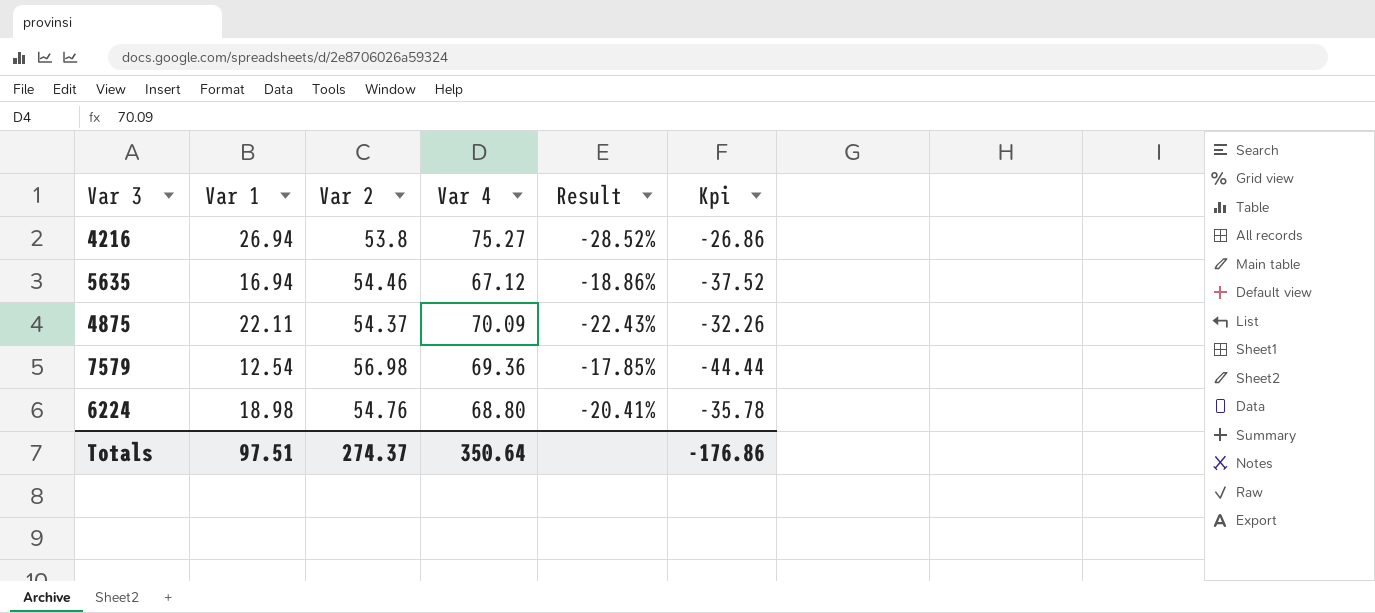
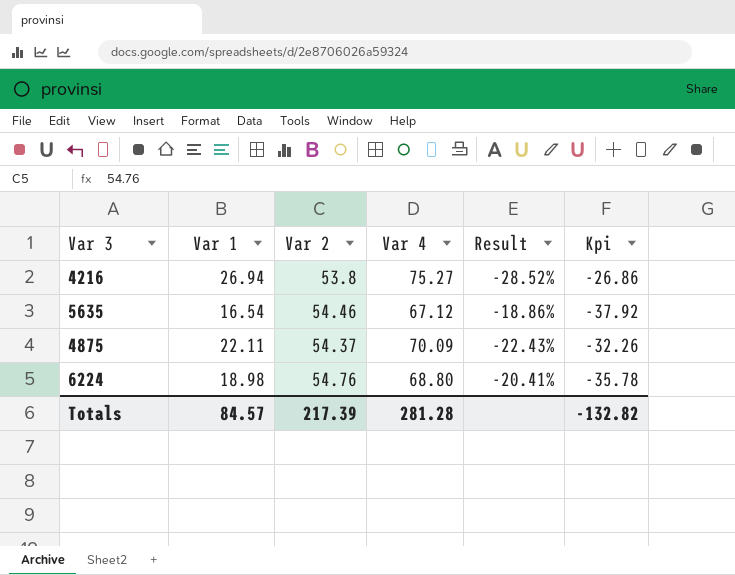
row 7579: 12.54 | 56.98 | 69.36 | -17.85% | -44.44 -> none
5635 | Var 1: 16.94 -> 16.54
5635 | Kpi: -37.52 -> -37.92
Totals | Var 1: 97.51 -> 84.57
Totals | Var 2: 274.37 -> 217.39
Totals | Var 4: 350.64 -> 281.28
Totals | Kpi: -176.86 -> -132.82

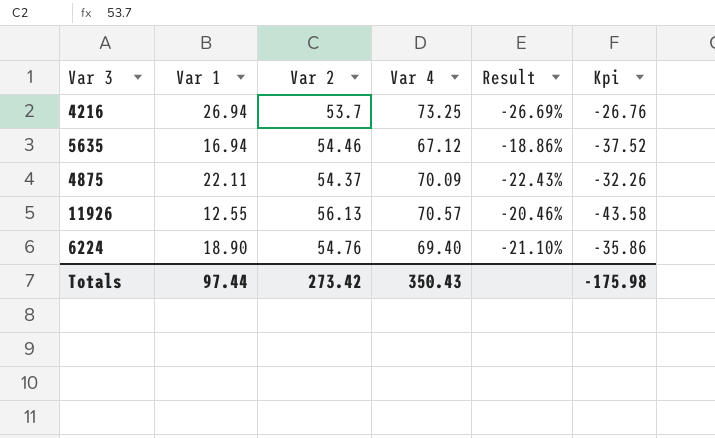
4216 | Var 2: 53.8 -> 53.7
4216 | Var 4: 75.27 -> 73.25
4216 | Result: -28.52% -> -26.69%
4216 | Kpi: -26.86 -> -26.76
5635 | Var 1: 16.54 -> 16.94
5635 | Kpi: -37.92 -> -37.52
row 11926: none -> 12.55 | 56.13 | 70.57 | -20.46% | -43.58
6224 | Var 1: 18.98 -> 18.90
6224 | Var 4: 68.80 -> 69.40
6224 | Result: -20.41% -> -21.10%
6224 | Kpi: -35.78 -> -35.86
Totals | Var 1: 84.57 -> 97.44
Totals | Var 2: 217.39 -> 273.42
Totals | Var 4: 281.28 -> 350.43
Totals | Kpi: -132.82 -> -175.98

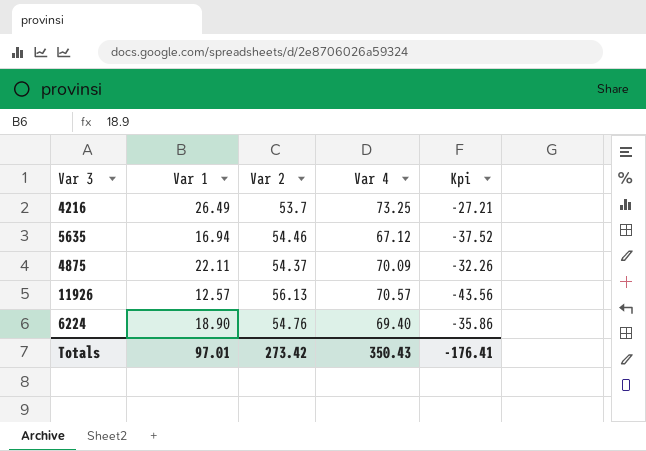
column Result | formula: ([Var 2] - [Var 4]) / [Var 4] -> none
4216 | Var 1: 26.94 -> 26.49
4216 | Kpi: -26.76 -> -27.21
11926 | Var 1: 12.55 -> 12.57
11926 | Kpi: -43.58 -> -43.56
Totals | Var 1: 97.44 -> 97.01
Totals | Kpi: -175.98 -> -176.41

